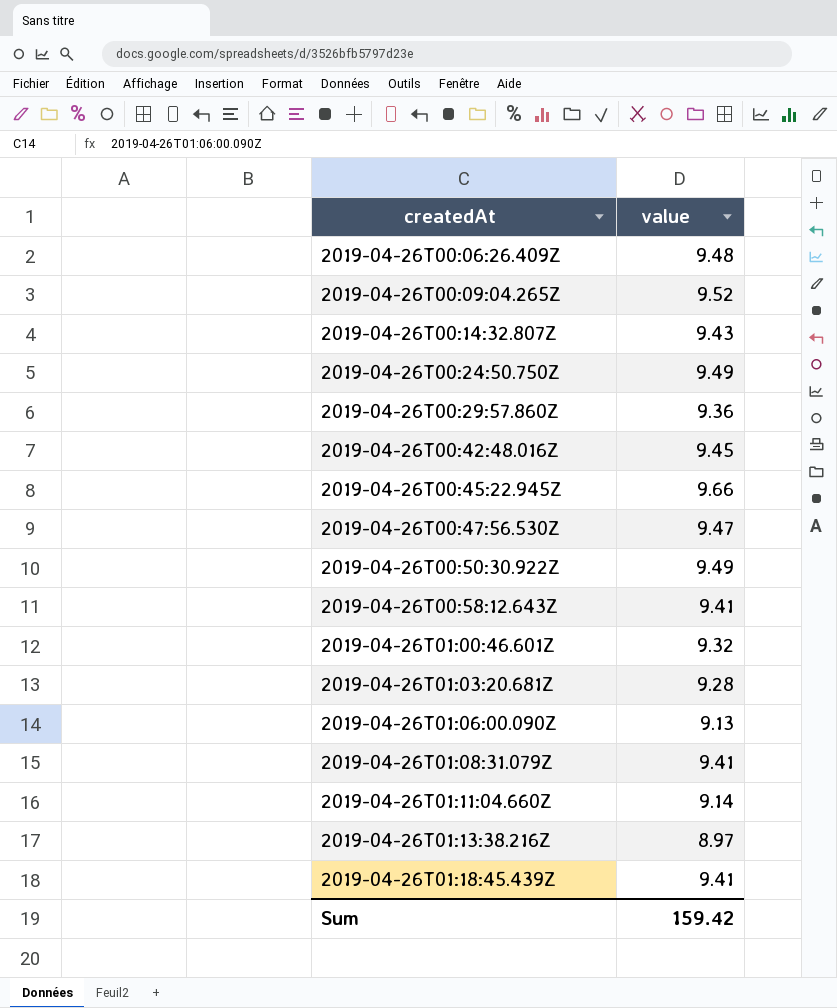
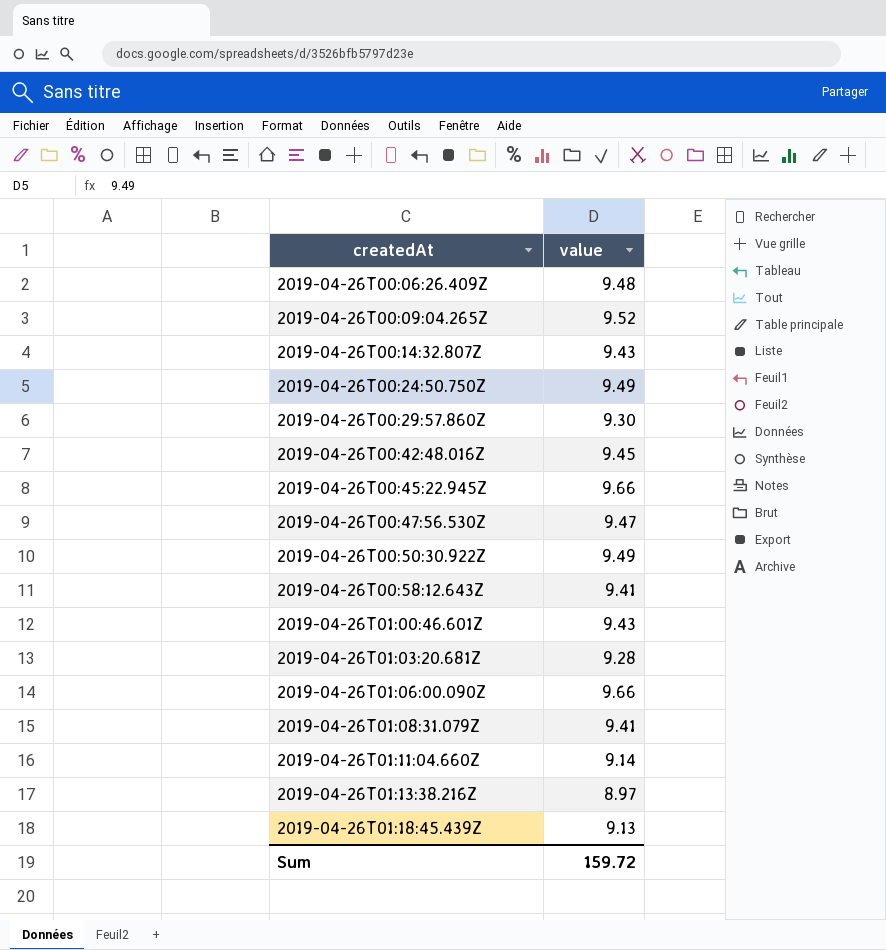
2019-04-26T00:29:57.860Z | value: 9.36 -> 9.30
2019-04-26T01:00:46.601Z | value: 9.32 -> 9.43
2019-04-26T01:06:00.090Z | value: 9.13 -> 9.66
2019-04-26T01:18:45.439Z | value: 9.41 -> 9.13
Sum | value: 159.42 -> 159.72

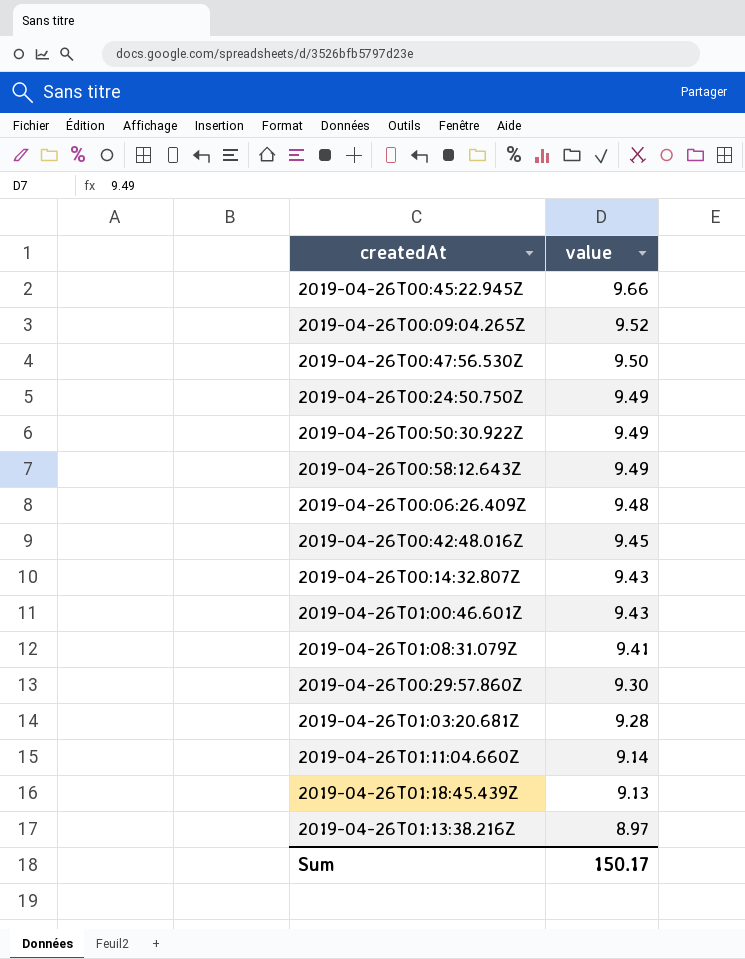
row order: createdAt ascending -> value descending
row 2019-04-26T01:06:00.090Z: 9.66 -> none
2019-04-26T00:47:56.530Z | value: 9.47 -> 9.50
2019-04-26T00:58:12.643Z | value: 9.41 -> 9.49
Sum | value: 159.72 -> 150.17

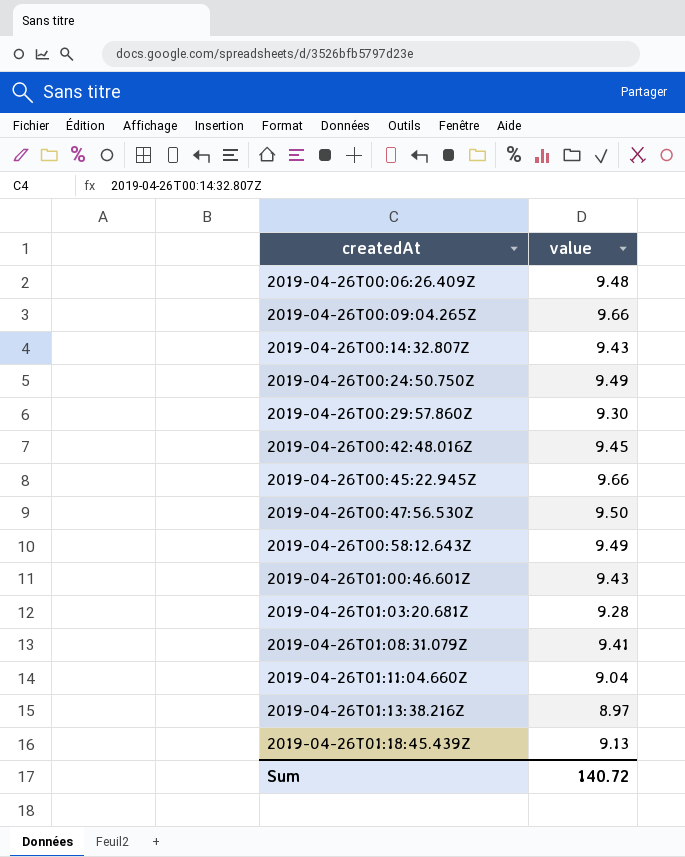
row order: value descending -> createdAt ascending
row 2019-04-26T00:50:30.922Z: 9.49 -> none
2019-04-26T00:09:04.265Z | value: 9.52 -> 9.66
2019-04-26T01:11:04.660Z | value: 9.14 -> 9.04
Sum | value: 150.17 -> 140.72

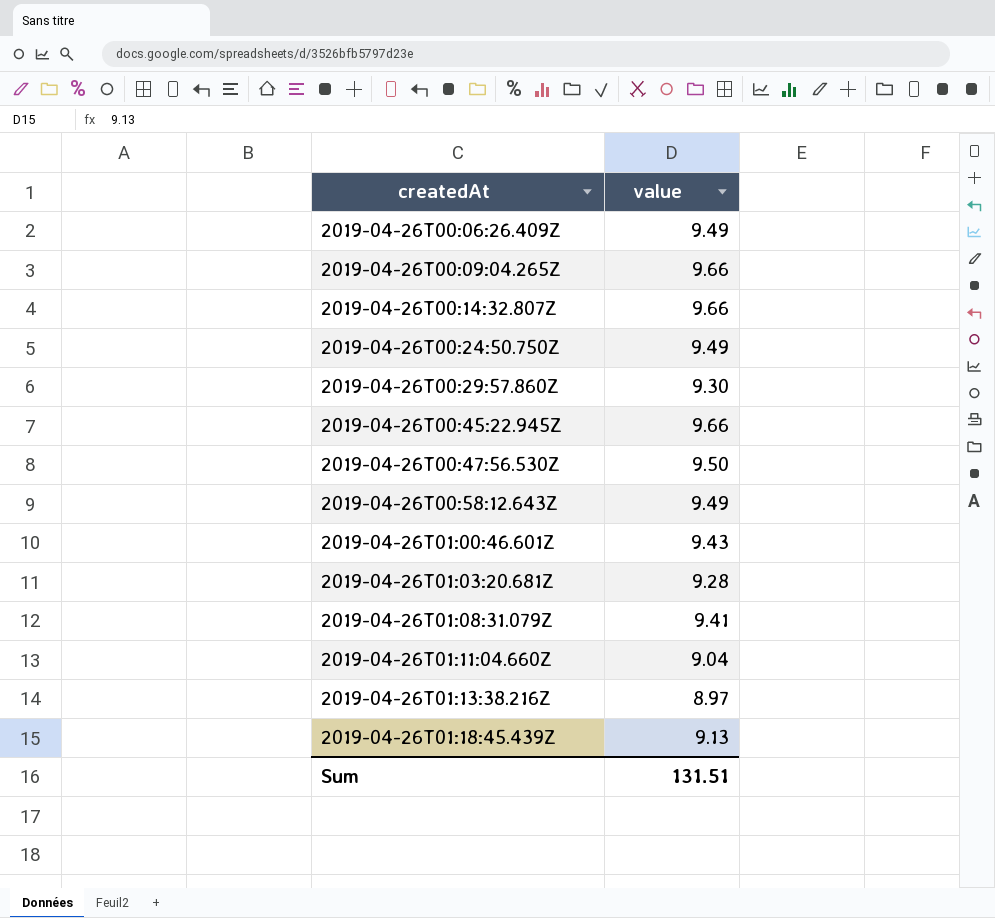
row 2019-04-26T00:42:48.016Z: 9.45 -> none
2019-04-26T00:06:26.409Z | value: 9.48 -> 9.49
2019-04-26T00:14:32.807Z | value: 9.43 -> 9.66
Sum | value: 140.72 -> 131.51

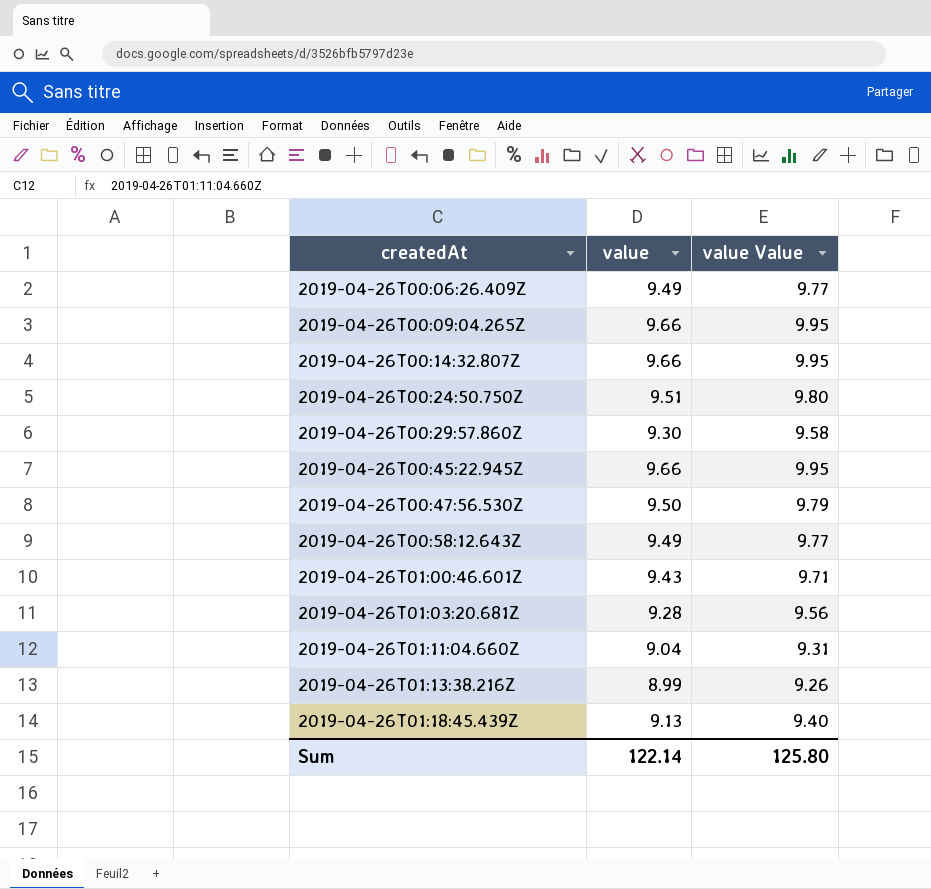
column value Value | formula: none -> [value] * 1.03
row 2019-04-26T01:08:31.079Z: 9.41 -> none
2019-04-26T00:24:50.750Z | value: 9.49 -> 9.51
2019-04-26T01:13:38.216Z | value: 8.97 -> 8.99
Sum | value: 131.51 -> 122.14

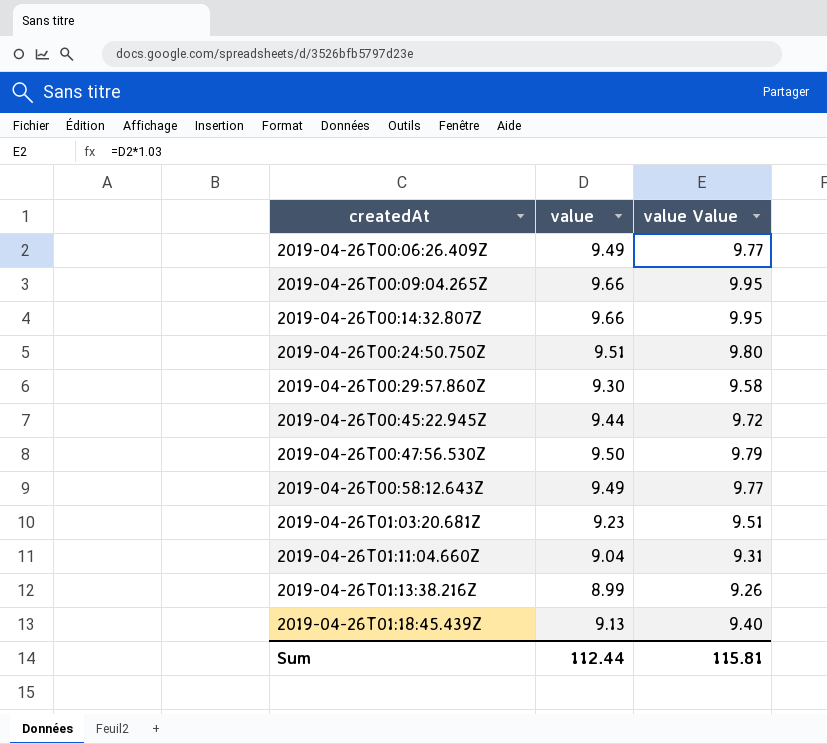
row 2019-04-26T01:00:46.601Z: 9.43 | 9.71 -> none
2019-04-26T00:45:22.945Z | value: 9.66 -> 9.44
2019-04-26T00:45:22.945Z | value Value: 9.95 -> 9.72
2019-04-26T01:03:20.681Z | value: 9.28 -> 9.23
2019-04-26T01:03:20.681Z | value Value: 9.56 -> 9.51
Sum | value: 122.14 -> 112.44
Sum | value Value: 125.80 -> 115.81

